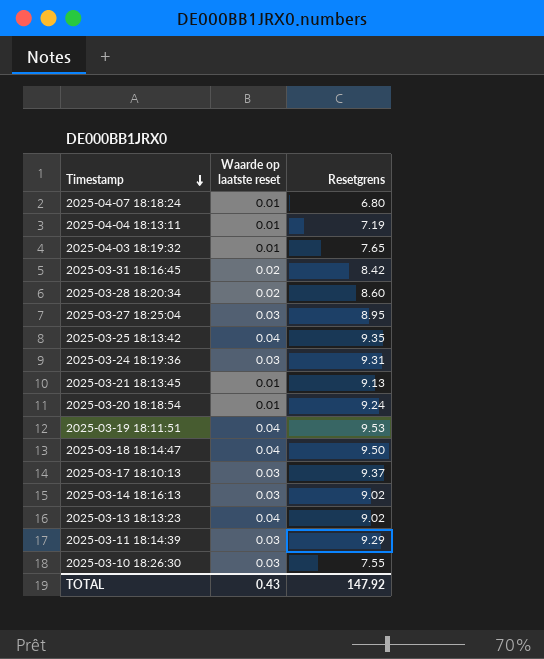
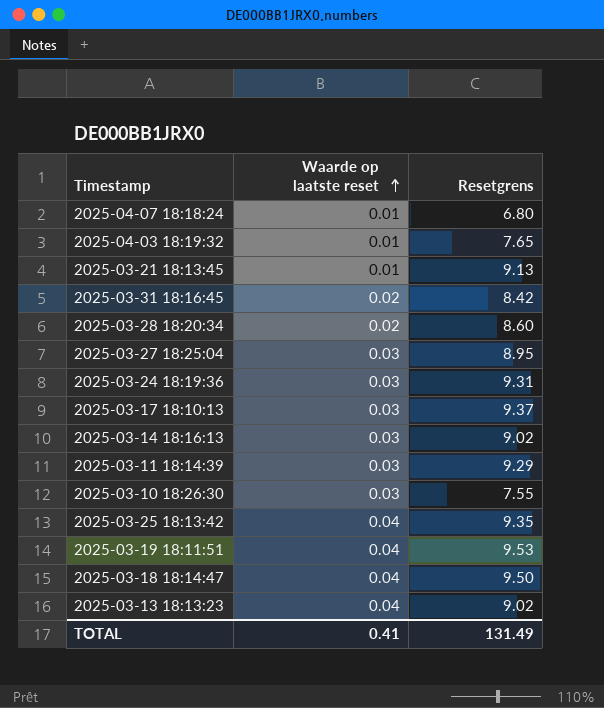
row order: Timestamp descending -> Waarde op laatste reset ascending
row 2025-04-04 18:13:11: 0.01 | 7.19 -> none
row 2025-03-20 18:18:54: 0.01 | 9.24 -> none
TOTAL | Waarde op laatste reset: 0.43 -> 0.41
TOTAL | Resetgrens: 147.92 -> 131.49

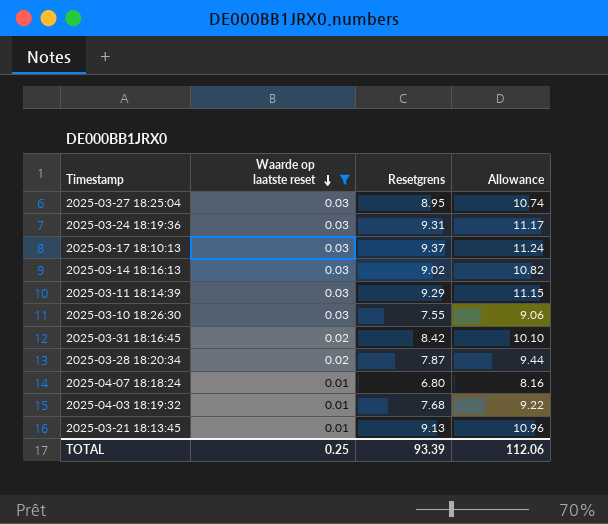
filter: none -> Waarde op laatste reset != 0.04
row order: Waarde op laatste reset ascending -> Waarde op laatste reset descending
column Allowance | formula: none -> [Resetgrens] * 1.2
2025-03-28 18:20:34 | Resetgrens: 8.60 -> 7.87
2025-04-03 18:19:32 | Resetgrens: 7.65 -> 7.68
TOTAL | Waarde op laatste reset: 0.41 -> 0.25
TOTAL | Resetgrens: 131.49 -> 93.39

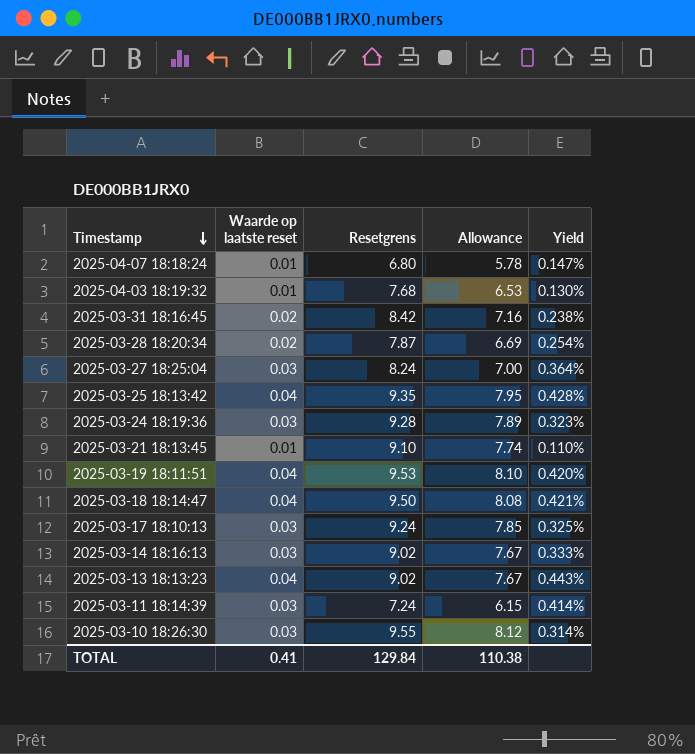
filter: Waarde op laatste reset != 0.04 -> none
row order: Waarde op laatste reset descending -> Timestamp descending
column Allowance | formula: [Resetgrens] * 1.2 -> [Resetgrens] * 0.85
column Yield | formula: none -> [Waarde op laatste reset] / [Resetgrens]
2025-03-27 18:25:04 | Resetgrens: 8.95 -> 8.24
2025-03-24 18:19:36 | Resetgrens: 9.31 -> 9.28
2025-03-21 18:13:45 | Resetgrens: 9.13 -> 9.10
2025-03-17 18:10:13 | Resetgrens: 9.37 -> 9.24
2025-03-11 18:14:39 | Resetgrens: 9.29 -> 7.24
2025-03-10 18:26:30 | Resetgrens: 7.55 -> 9.55
TOTAL | Waarde op laatste reset: 0.25 -> 0.41
TOTAL | Resetgrens: 93.39 -> 129.84
TOTAL | Allowance: 112.06 -> 110.38

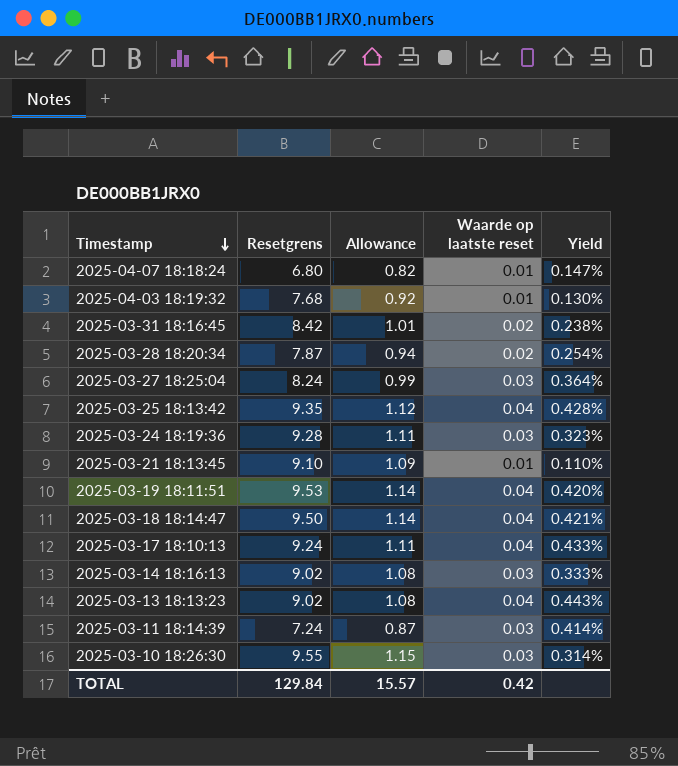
column Allowance | formula: [Resetgrens] * 0.85 -> [Resetgrens] * 0.12
column Waarde op laatste reset | position: 2 -> 4
2025-03-17 18:10:13 | Waarde op laatste reset: 0.03 -> 0.04
2025-03-17 18:10:13 | Yield: 0.325% -> 0.433%
TOTAL | Allowance: 110.38 -> 15.57
TOTAL | Waarde op laatste reset: 0.41 -> 0.42

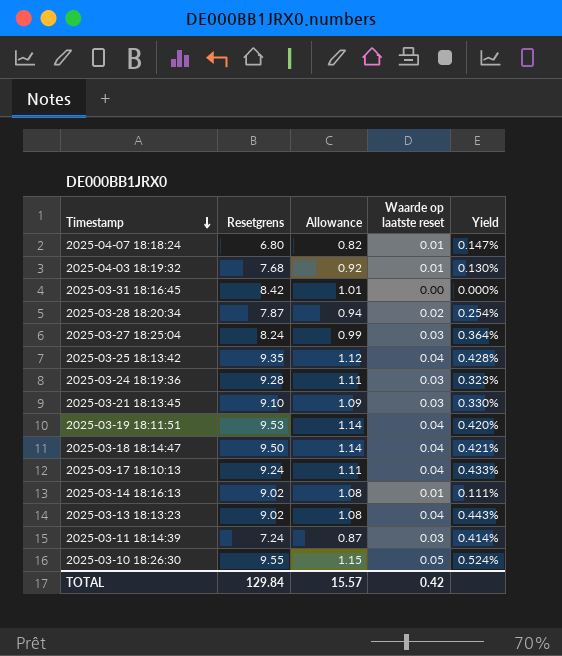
2025-03-31 18:16:45 | Waarde op laatste reset: 0.02 -> 0.00
2025-03-31 18:16:45 | Yield: 0.238% -> 0.000%
2025-03-21 18:13:45 | Waarde op laatste reset: 0.01 -> 0.03
2025-03-21 18:13:45 | Yield: 0.110% -> 0.330%
2025-03-14 18:16:13 | Waarde op laatste reset: 0.03 -> 0.01
2025-03-14 18:16:13 | Yield: 0.333% -> 0.111%
2025-03-10 18:26:30 | Waarde op laatste reset: 0.03 -> 0.05
2025-03-10 18:26:30 | Yield: 0.314% -> 0.524%

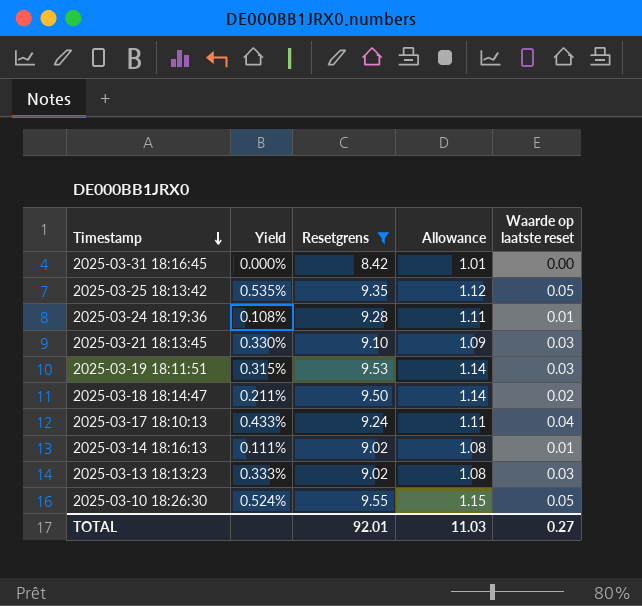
filter: none -> Resetgrens >= 8.42
column Yield | position: 5 -> 2
2025-03-25 18:13:42 | Yield: 0.428% -> 0.535%
2025-03-25 18:13:42 | Waarde op laatste reset: 0.04 -> 0.05
2025-03-24 18:19:36 | Yield: 0.323% -> 0.108%
2025-03-24 18:19:36 | Waarde op laatste reset: 0.03 -> 0.01
2025-03-19 18:11:51 | Yield: 0.420% -> 0.315%
2025-03-19 18:11:51 | Waarde op laatste reset: 0.04 -> 0.03
2025-03-18 18:14:47 | Yield: 0.421% -> 0.211%
2025-03-18 18:14:47 | Waarde op laatste reset: 0.04 -> 0.02
2025-03-13 18:13:23 | Yield: 0.443% -> 0.333%
2025-03-13 18:13:23 | Waarde op laatste reset: 0.04 -> 0.03
TOTAL | Resetgrens: 129.84 -> 92.01
TOTAL | Allowance: 15.57 -> 11.03
TOTAL | Waarde op laatste reset: 0.42 -> 0.27

